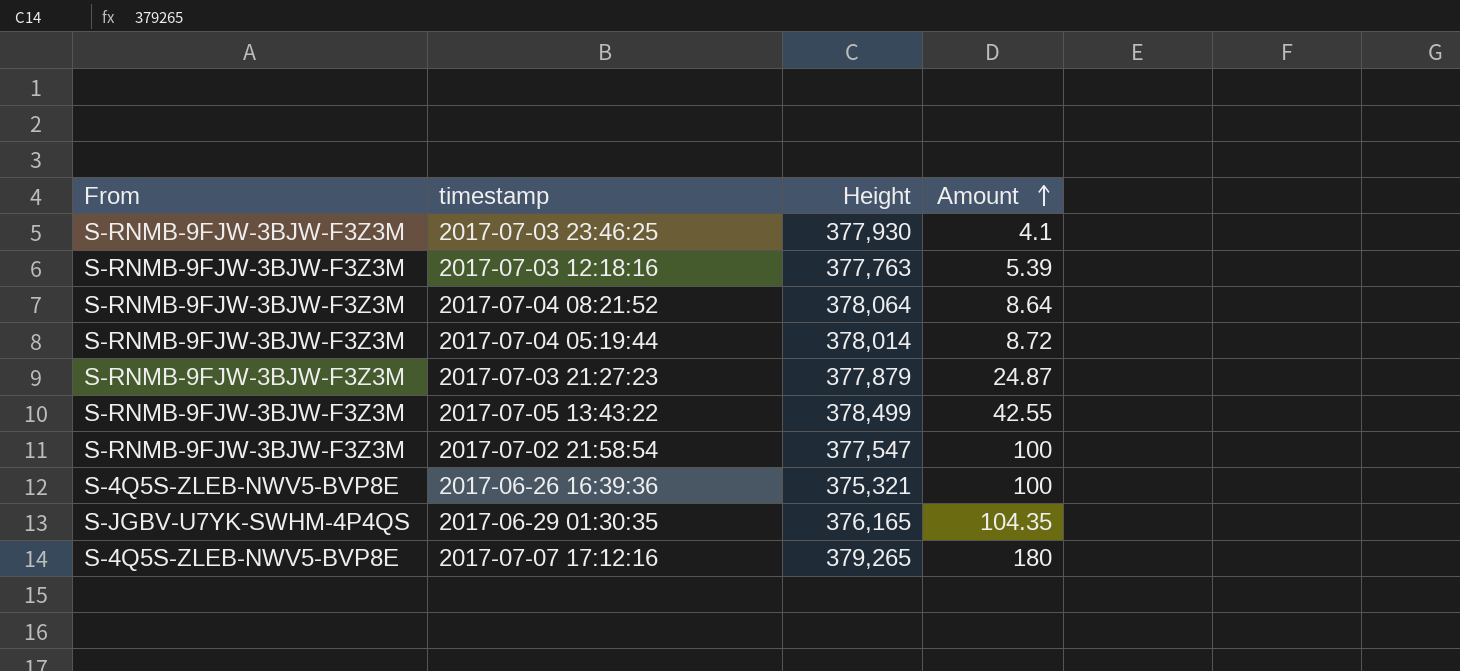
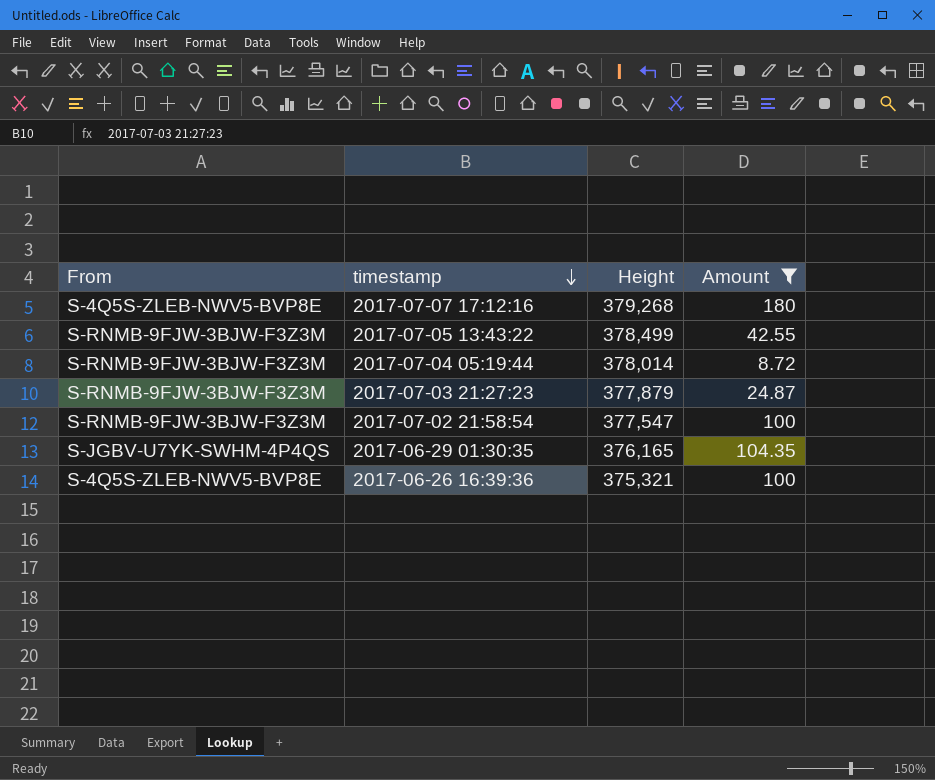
filter: none -> Amount >= 8.72
row order: Amount ascending -> timestamp descending
2017-07-07 17:12:16 | Height: 379,265 -> 379,268

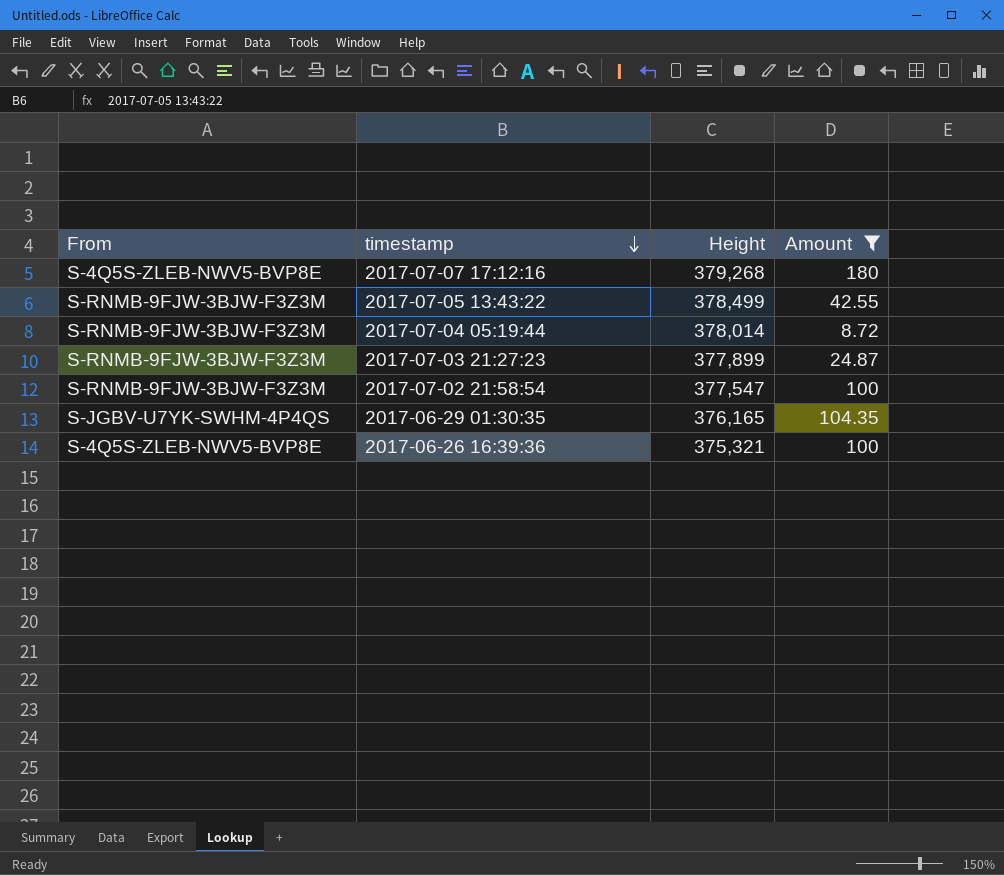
2017-07-03 21:27:23 | Height: 377,879 -> 377,899

